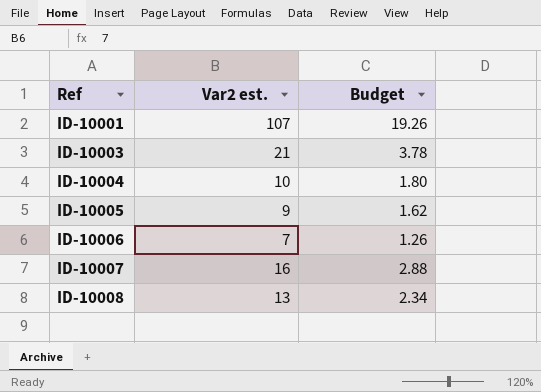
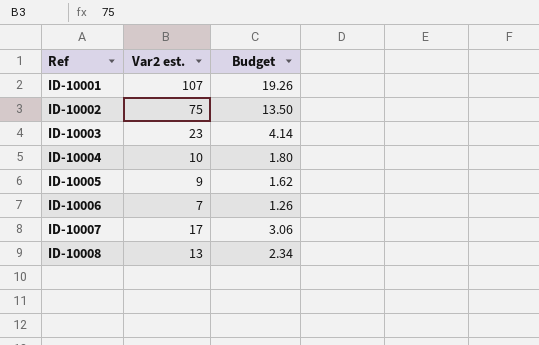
row ID-10002: none -> 75 | 13.50
ID-10003 | Var2 est.: 21 -> 23
ID-10003 | Budget: 3.78 -> 4.14
ID-10007 | Var2 est.: 16 -> 17
ID-10007 | Budget: 2.88 -> 3.06

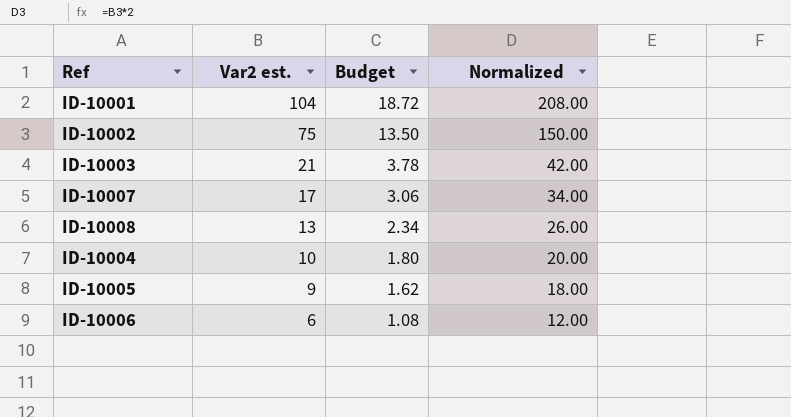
row order: Ref ascending -> Var2 est. descending
column Normalized | formula: none -> [Var2 est.] * 2
ID-10001 | Var2 est.: 107 -> 104
ID-10001 | Budget: 19.26 -> 18.72
ID-10003 | Var2 est.: 23 -> 21
ID-10003 | Budget: 4.14 -> 3.78
ID-10006 | Var2 est.: 7 -> 6
ID-10006 | Budget: 1.26 -> 1.08

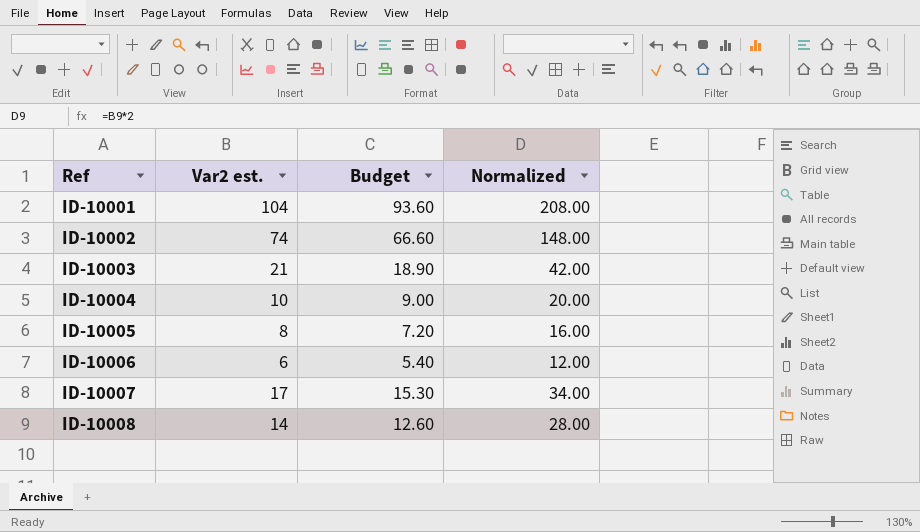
row order: Var2 est. descending -> Ref ascending
column Budget | formula: [Var2 est.] * 0.18 -> [Var2 est.] * 0.9
ID-10002 | Var2 est.: 75 -> 74
ID-10002 | Normalized: 150.00 -> 148.00
ID-10005 | Var2 est.: 9 -> 8
ID-10005 | Normalized: 18.00 -> 16.00
ID-10008 | Var2 est.: 13 -> 14
ID-10008 | Normalized: 26.00 -> 28.00

